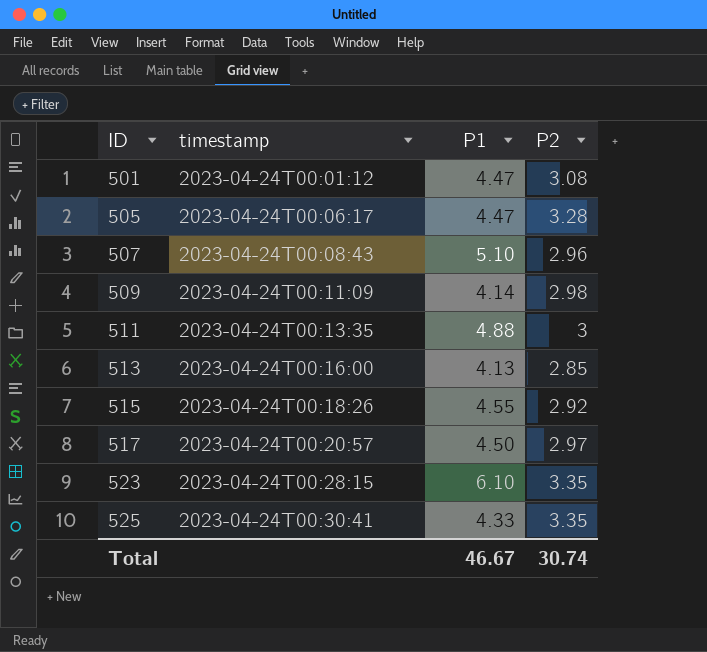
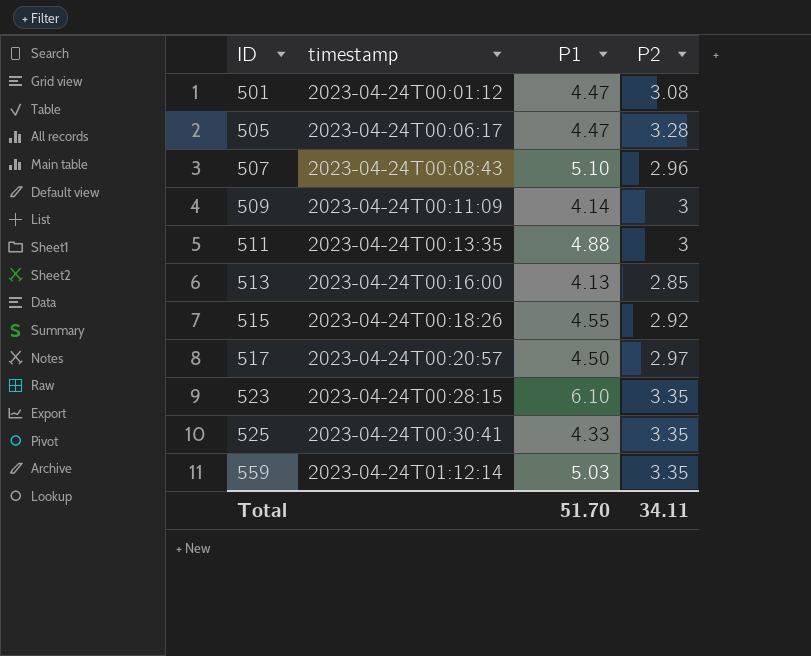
509 | P2: 2.98 -> 3
row 559: none -> 2023-04-24T01:12:14 | 5.03 | 3.35
Total | P1: 46.67 -> 51.70
Total | P2: 30.74 -> 34.11

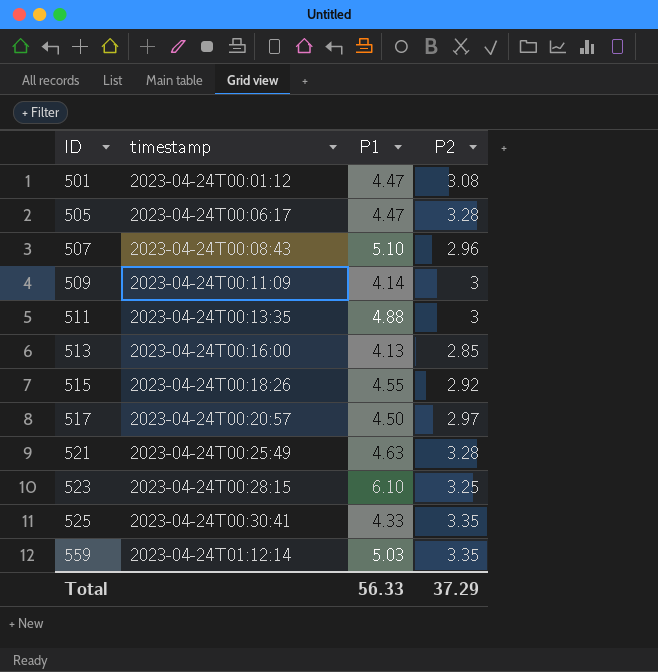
row 521: none -> 2023-04-24T00:25:49 | 4.63 | 3.28
523 | P2: 3.35 -> 3.25
Total | P1: 51.70 -> 56.33
Total | P2: 34.11 -> 37.29

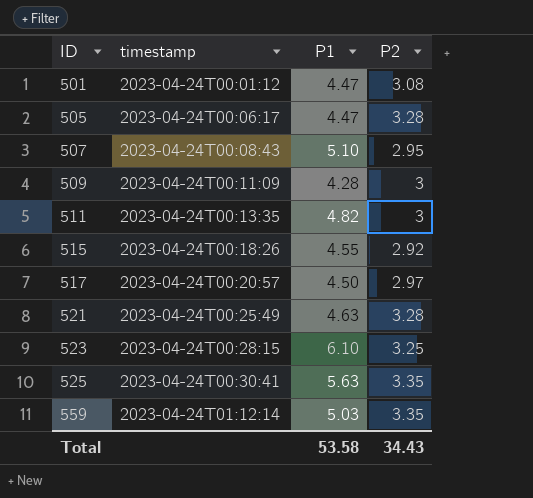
row 513: 2023-04-24T00:16:00 | 4.13 | 2.85 -> none
507 | P2: 2.96 -> 2.95
509 | P1: 4.14 -> 4.28
511 | P1: 4.88 -> 4.82
525 | P1: 4.33 -> 5.63
Total | P1: 56.33 -> 53.58
Total | P2: 37.29 -> 34.43

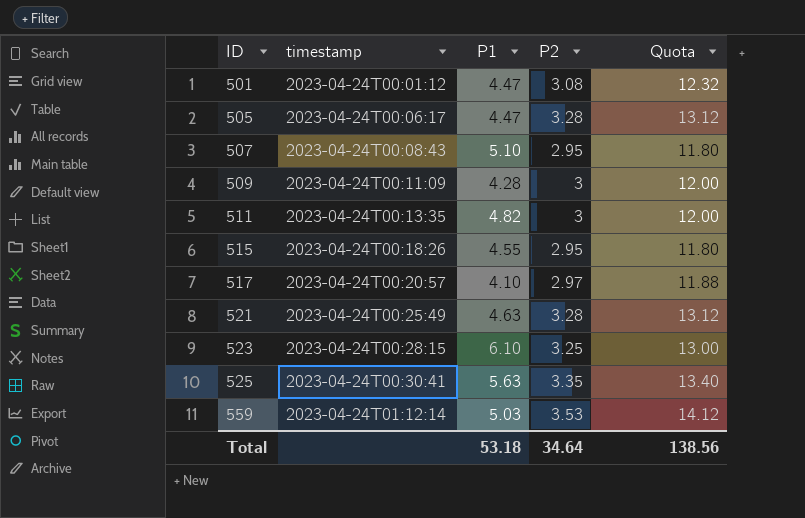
column Quota | formula: none -> [P2] * 4
515 | P2: 2.92 -> 2.95
517 | P1: 4.50 -> 4.10
559 | P2: 3.35 -> 3.53
Total | P1: 53.58 -> 53.18
Total | P2: 34.43 -> 34.64

